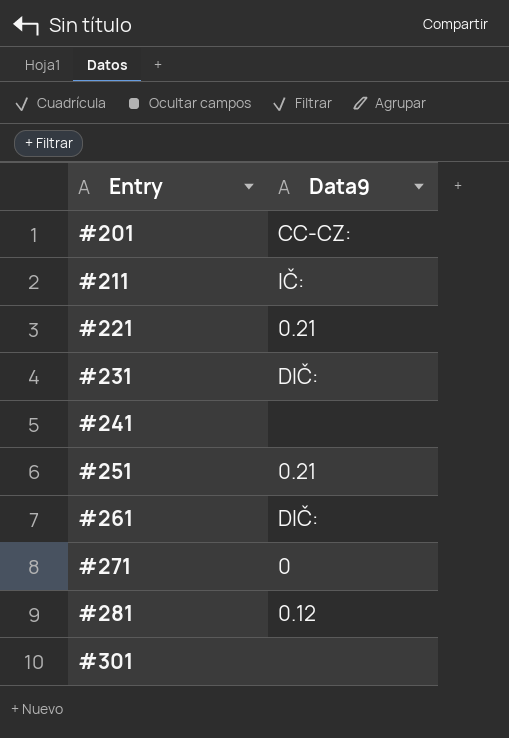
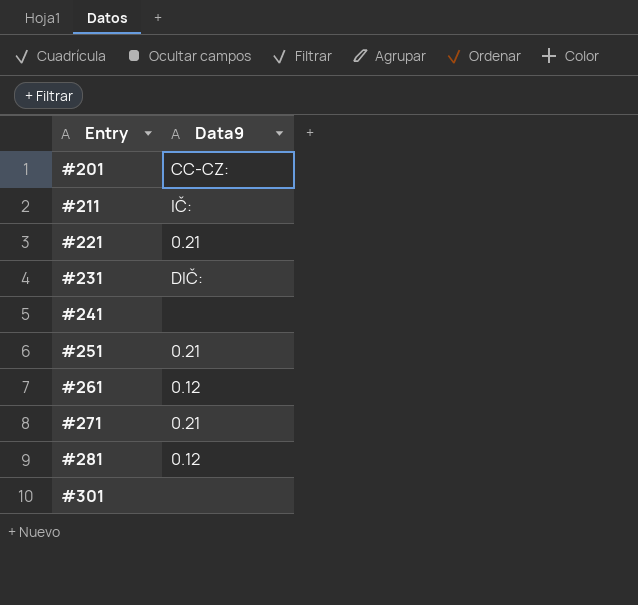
#261 | Data9: DIČ: -> 0.12
#271 | Data9: 0 -> 0.21

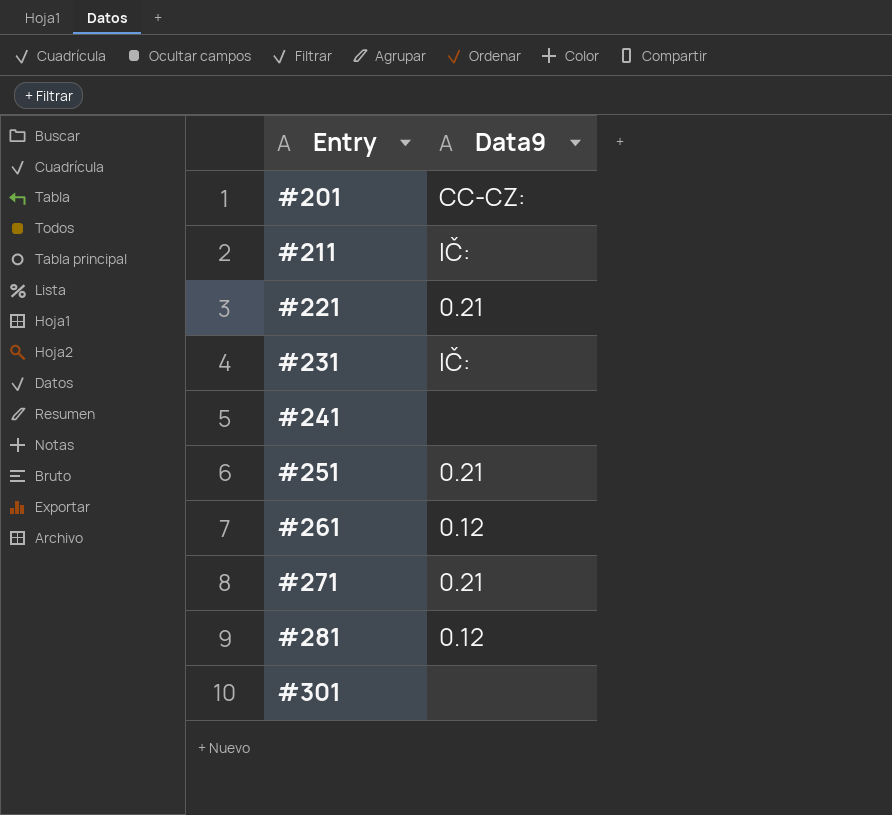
#231 | Data9: DIČ: -> IČ:

